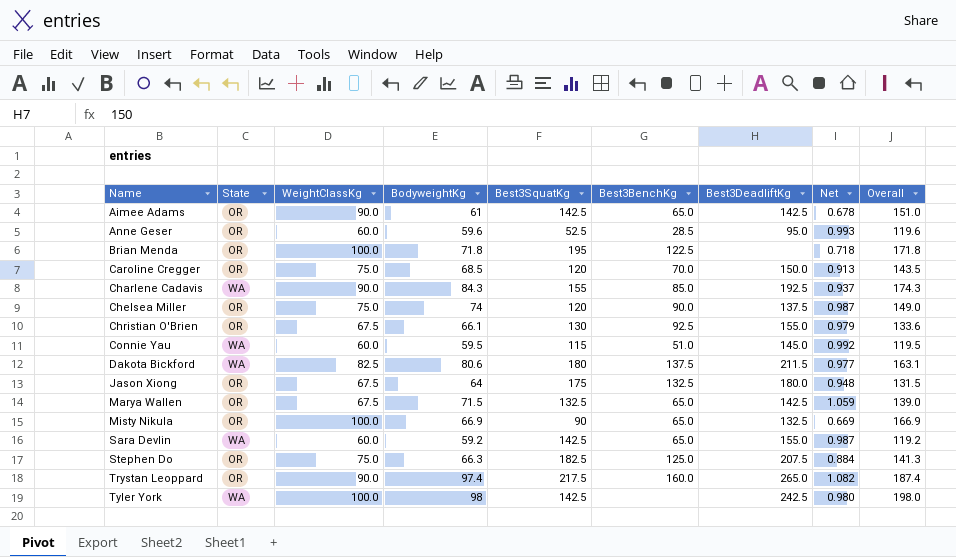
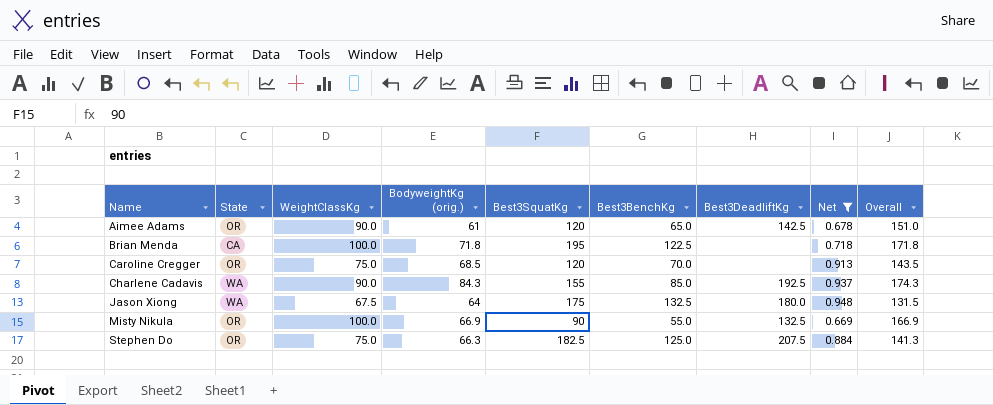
filter: none -> Net <= 0.948
column name: BodyweightKg -> BodyweightKg (orig.)
Aimee Adams | Best3SquatKg: 142.5 -> 120
Brian Menda | State: OR -> CA
Caroline Cregger | Best3DeadliftKg: 150.0 -> none
Jason Xiong | State: OR -> WA
Misty Nikula | Best3BenchKg: 65.0 -> 55.0

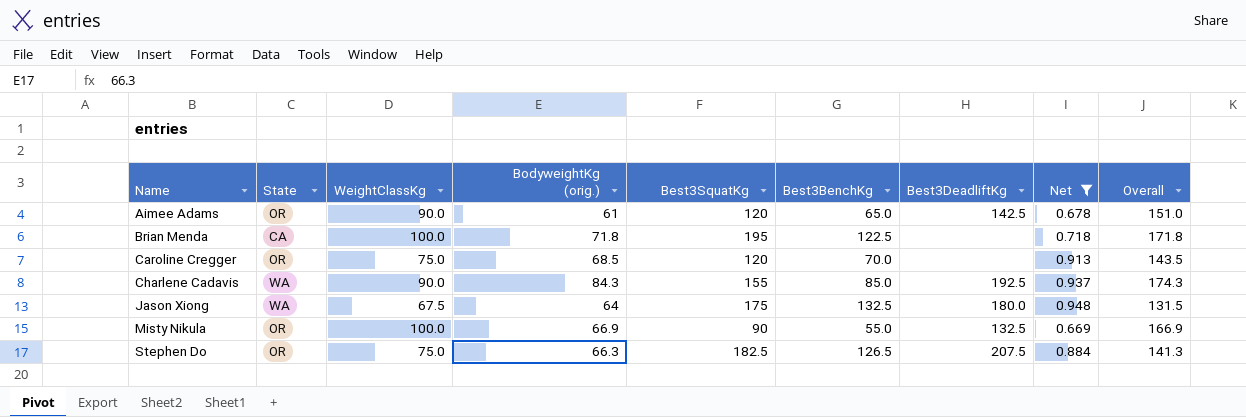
Stephen Do | Best3BenchKg: 125.0 -> 126.5

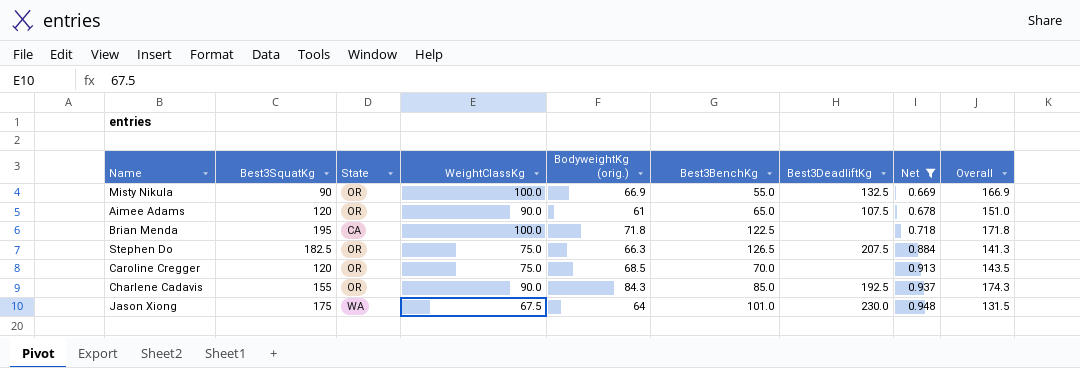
row order: Name ascending -> Net ascending
column Best3SquatKg | position: 5 -> 2
Aimee Adams | Best3DeadliftKg: 142.5 -> 107.5
Charlene Cadavis | State: WA -> OR
Jason Xiong | Best3BenchKg: 132.5 -> 101.0
Jason Xiong | Best3DeadliftKg: 180.0 -> 230.0

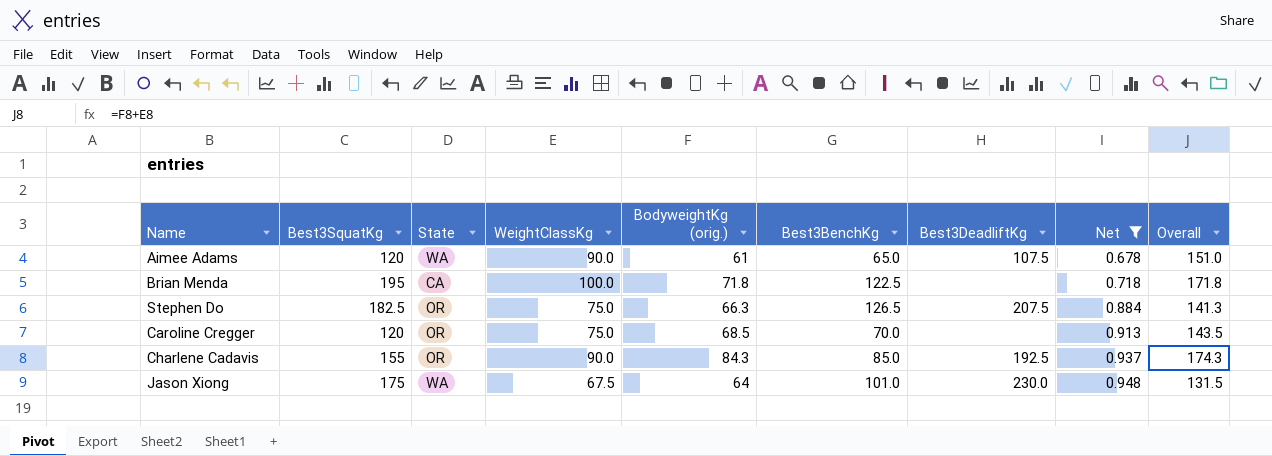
row Misty Nikula: 90 | OR | 100.0 | 66.9 | 55.0 | 132.5 | 0.669 | 166.9 -> none
Aimee Adams | State: OR -> WA

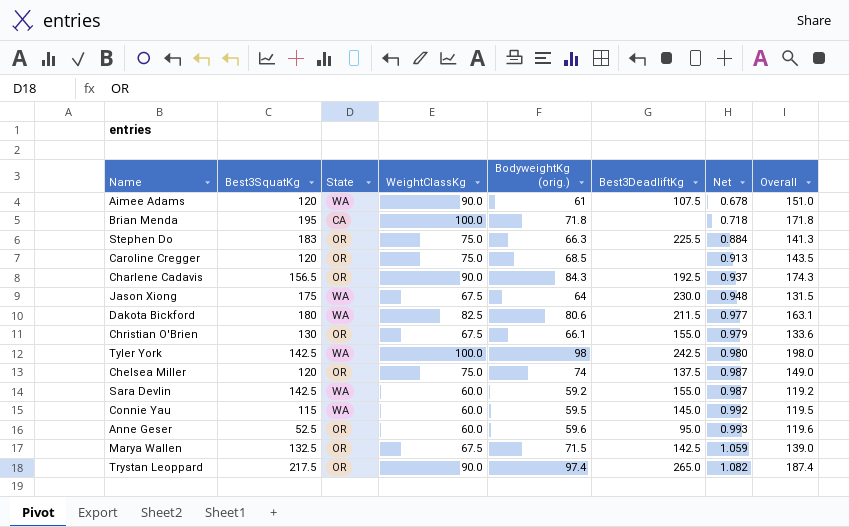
filter: Net <= 0.948 -> none
column Best3BenchKg | position: 6 -> none
Stephen Do | Best3SquatKg: 182.5 -> 183
Stephen Do | Best3DeadliftKg: 207.5 -> 225.5
Charlene Cadavis | Best3SquatKg: 155 -> 156.5

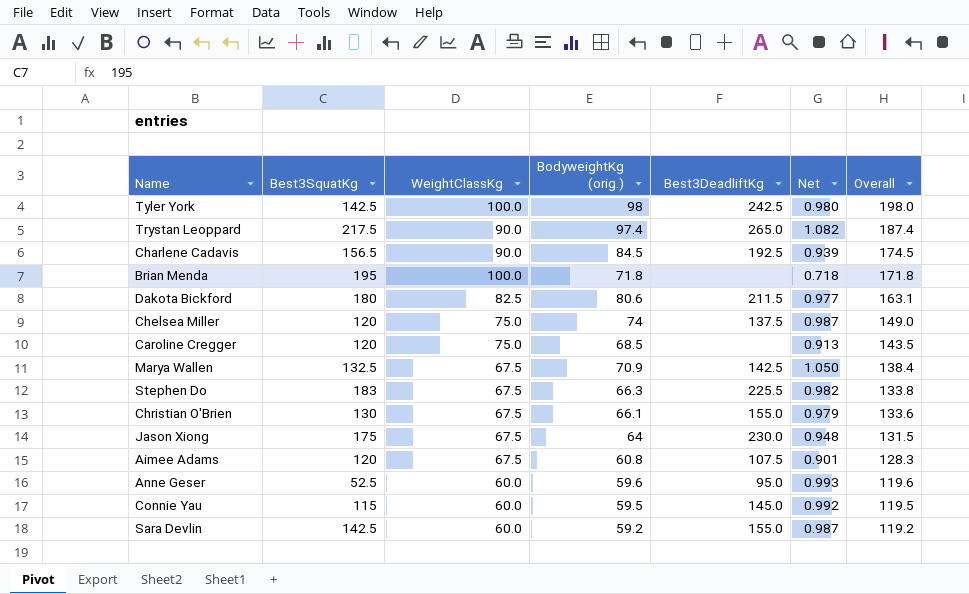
row order: Net ascending -> Overall descending
column State | position: 3 -> none
Charlene Cadavis | BodyweightKg (orig.): 84.3 -> 84.5
Charlene Cadavis | Net: 0.937 -> 0.939
Charlene Cadavis | Overall: 174.3 -> 174.5
Marya Wallen | BodyweightKg (orig.): 71.5 -> 70.9
Marya Wallen | Net: 1.059 -> 1.050
Marya Wallen | Overall: 139.0 -> 138.4
Stephen Do | WeightClassKg: 75.0 -> 67.5
Stephen Do | Net: 0.884 -> 0.982
Stephen Do | Overall: 141.3 -> 133.8
Aimee Adams | WeightClassKg: 90.0 -> 67.5
Aimee Adams | BodyweightKg (orig.): 61 -> 60.8
Aimee Adams | Net: 0.678 -> 0.901
Aimee Adams | Overall: 151.0 -> 128.3

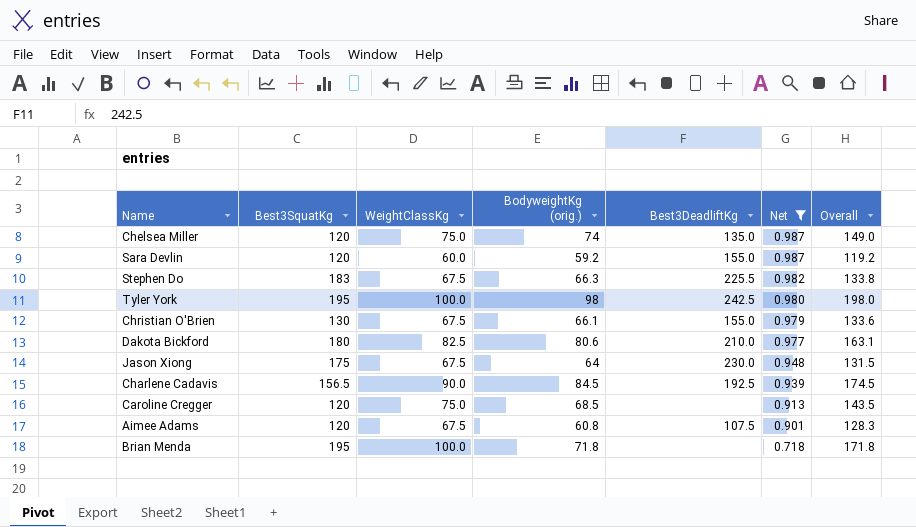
filter: none -> Net <= 0.987
row order: Overall descending -> Net descending
Chelsea Miller | Best3DeadliftKg: 137.5 -> 135.0
Sara Devlin | Best3SquatKg: 142.5 -> 120
Tyler York | Best3SquatKg: 142.5 -> 195
Dakota Bickford | Best3DeadliftKg: 211.5 -> 210.0

